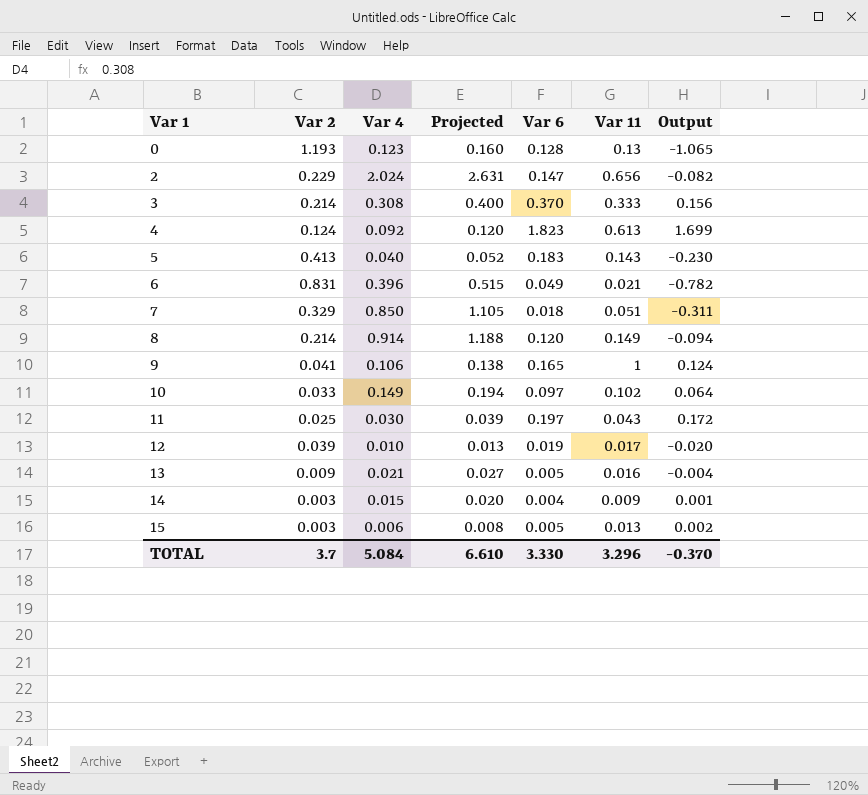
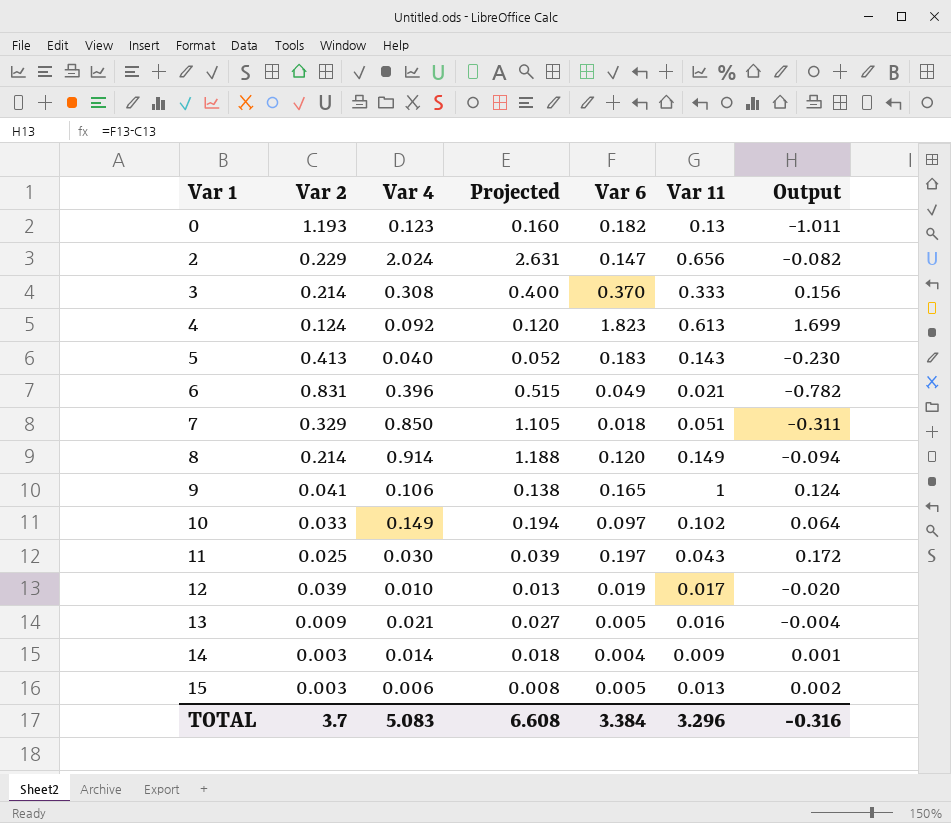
0 | Var 6: 0.128 -> 0.182
0 | Output: -1.065 -> -1.011
14 | Var 4: 0.015 -> 0.014
14 | Projected: 0.020 -> 0.018
TOTAL | Var 4: 5.084 -> 5.083
TOTAL | Projected: 6.610 -> 6.608
TOTAL | Var 6: 3.330 -> 3.384
TOTAL | Output: -0.370 -> -0.316

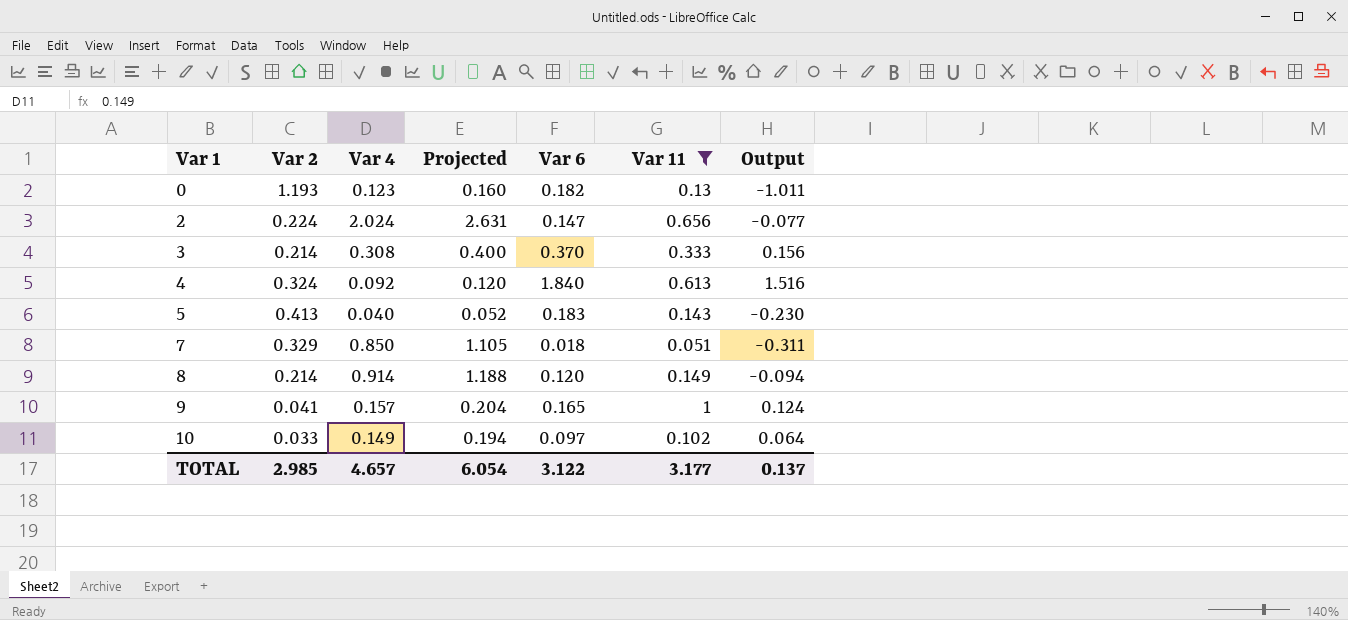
filter: none -> Var 11 >= 0.051
2 | Var 2: 0.229 -> 0.224
2 | Output: -0.082 -> -0.077
4 | Var 2: 0.124 -> 0.324
4 | Var 6: 1.823 -> 1.840
4 | Output: 1.699 -> 1.516
9 | Var 4: 0.106 -> 0.157
9 | Projected: 0.138 -> 0.204
TOTAL | Var 2: 3.7 -> 2.985
TOTAL | Var 4: 5.083 -> 4.657
TOTAL | Projected: 6.608 -> 6.054
TOTAL | Var 6: 3.384 -> 3.122
TOTAL | Var 11: 3.296 -> 3.177
TOTAL | Output: -0.316 -> 0.137

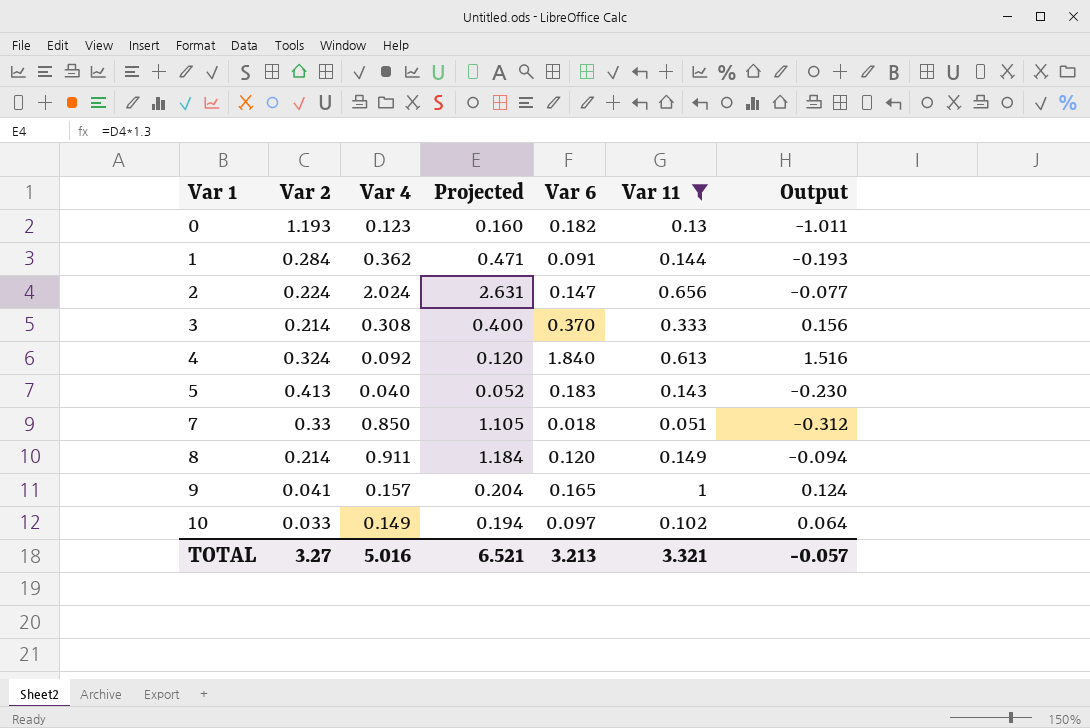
row 1: none -> 0.284 | 0.362 | 0.471 | 0.091 | 0.144 | -0.193
7 | Var 2: 0.329 -> 0.33
7 | Output: -0.311 -> -0.312
8 | Var 4: 0.914 -> 0.911
8 | Projected: 1.188 -> 1.184
TOTAL | Var 2: 2.985 -> 3.27
TOTAL | Var 4: 4.657 -> 5.016
TOTAL | Projected: 6.054 -> 6.521
TOTAL | Var 6: 3.122 -> 3.213
TOTAL | Var 11: 3.177 -> 3.321
TOTAL | Output: 0.137 -> -0.057

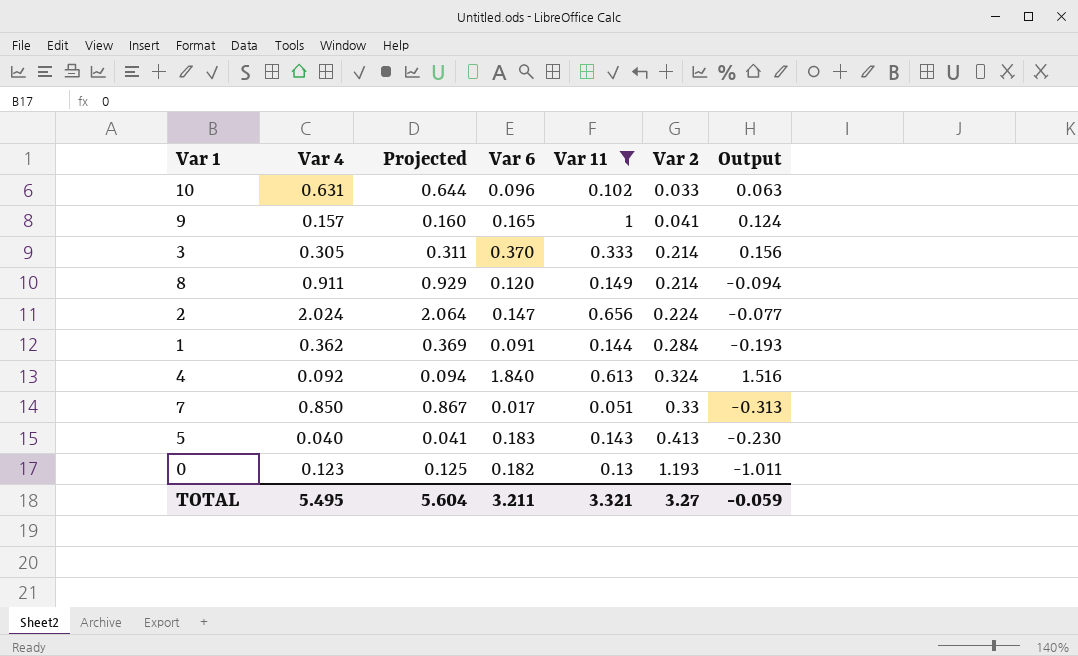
row order: Var 1 ascending -> Var 2 ascending
column Projected | formula: [Var 4] * 1.3 -> [Var 4] * 1.02
column Var 2 | position: 2 -> 6
10 | Var 4: 0.149 -> 0.631
10 | Var 6: 0.097 -> 0.096
10 | Output: 0.064 -> 0.063
3 | Var 4: 0.308 -> 0.305
7 | Var 6: 0.018 -> 0.017
7 | Output: -0.312 -> -0.313
TOTAL | Var 4: 5.016 -> 5.495
TOTAL | Projected: 6.521 -> 5.604
TOTAL | Var 6: 3.213 -> 3.211
TOTAL | Output: -0.057 -> -0.059

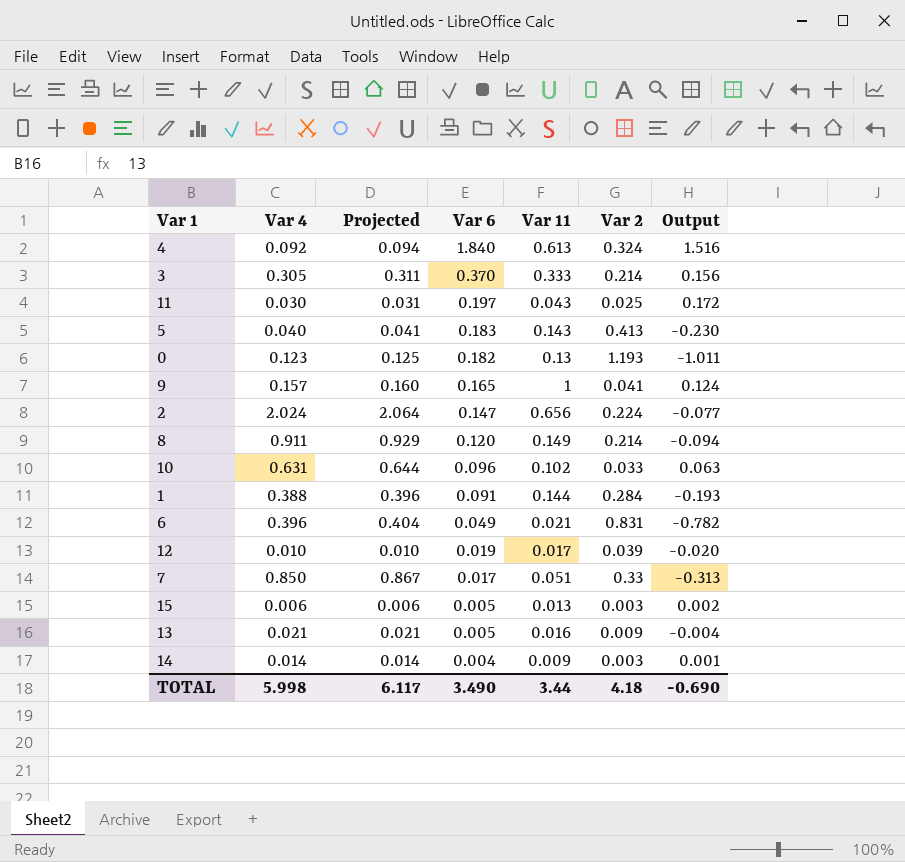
filter: Var 11 >= 0.051 -> none
row order: Var 2 ascending -> Var 6 descending
1 | Var 4: 0.362 -> 0.388
1 | Projected: 0.369 -> 0.396
TOTAL | Var 4: 5.495 -> 5.998
TOTAL | Projected: 5.604 -> 6.117
TOTAL | Var 6: 3.211 -> 3.490
TOTAL | Var 11: 3.321 -> 3.44
TOTAL | Var 2: 3.27 -> 4.18
TOTAL | Output: -0.059 -> -0.690

